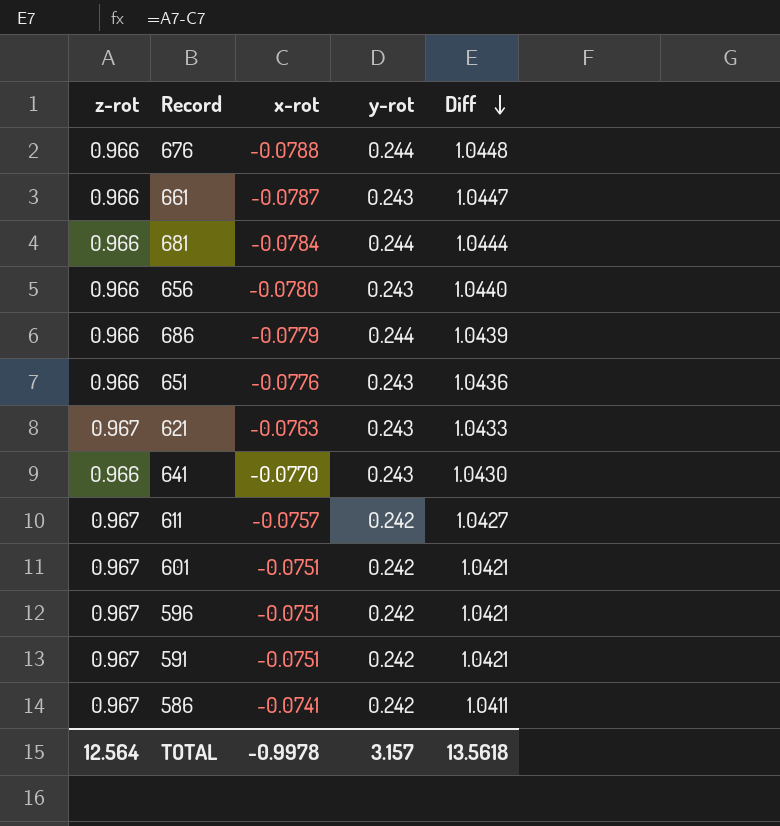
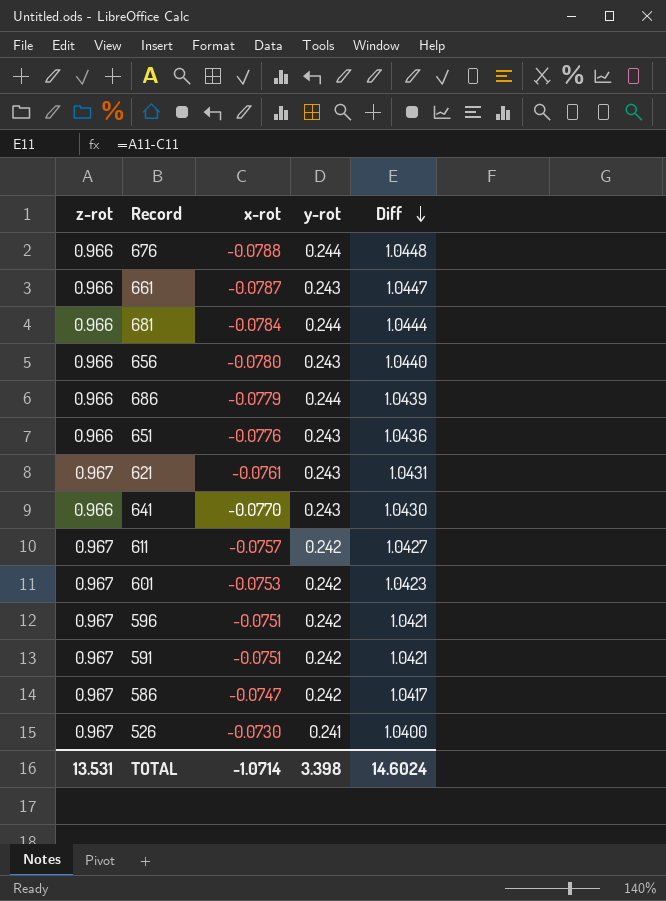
621 | x-rot: -0.0763 -> -0.0761
621 | Diff: 1.0433 -> 1.0431
601 | x-rot: -0.0751 -> -0.0753
601 | Diff: 1.0421 -> 1.0423
586 | x-rot: -0.0741 -> -0.0747
586 | Diff: 1.0411 -> 1.0417
row 526: none -> 0.967 | -0.0730 | 0.241 | 1.0400
TOTAL | z-rot: 12.564 -> 13.531
TOTAL | x-rot: -0.9978 -> -1.0714
TOTAL | y-rot: 3.157 -> 3.398
TOTAL | Diff: 13.5618 -> 14.6024

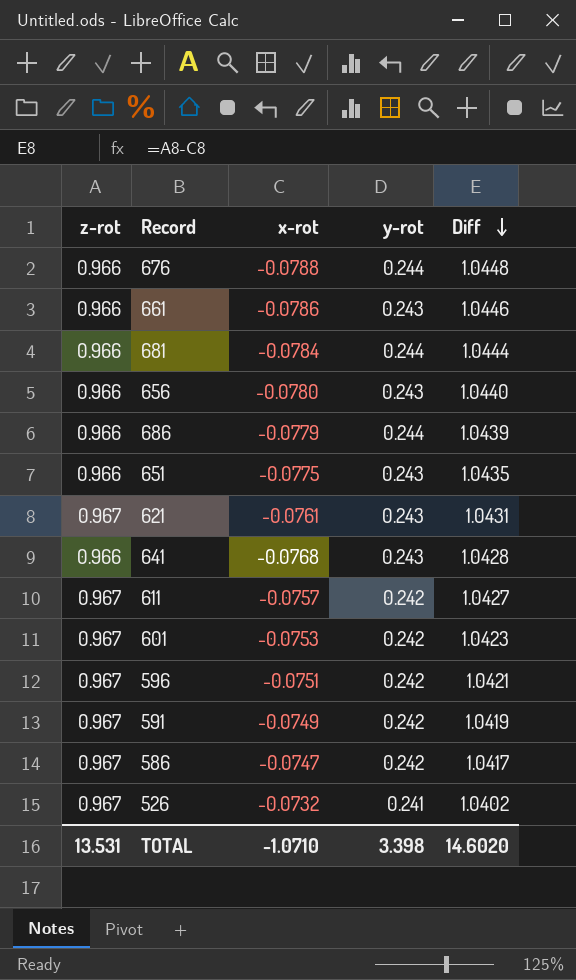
661 | x-rot: -0.0787 -> -0.0786
661 | Diff: 1.0447 -> 1.0446
651 | x-rot: -0.0776 -> -0.0775
651 | Diff: 1.0436 -> 1.0435
641 | x-rot: -0.0770 -> -0.0768
641 | Diff: 1.0430 -> 1.0428
591 | x-rot: -0.0751 -> -0.0749
591 | Diff: 1.0421 -> 1.0419
526 | x-rot: -0.0730 -> -0.0732
526 | Diff: 1.0400 -> 1.0402
TOTAL | x-rot: -1.0714 -> -1.0710
TOTAL | Diff: 14.6024 -> 14.6020

